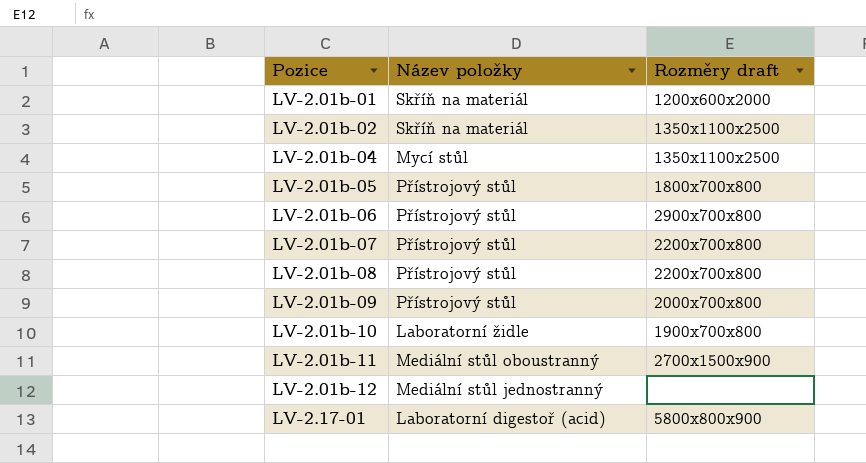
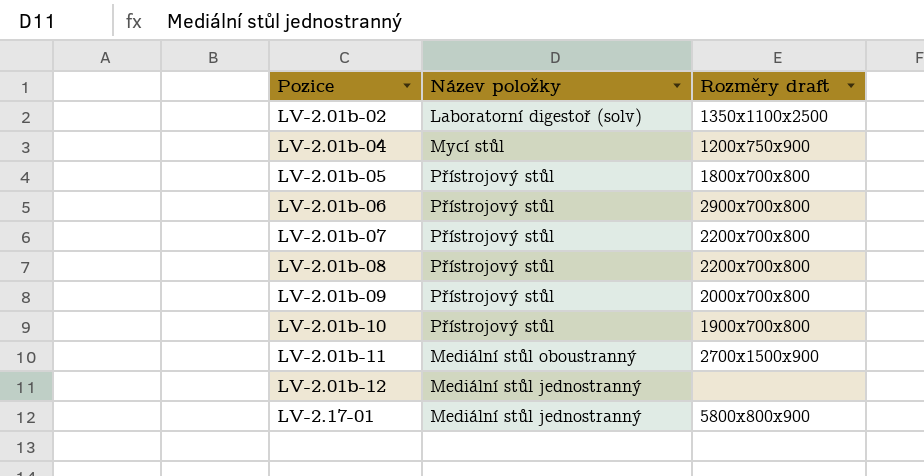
row LV-2.01b-01: Skříň na materiál | 1200x600x2000 -> none
LV-2.01b-02 | Název položky: Skříň na materiál -> Laboratorní digestoř (solv)
LV-2.01b-04 | Rozměry draft: 1350x1100x2500 -> 1200x750x900
LV-2.01b-10 | Název položky: Laboratorní židle -> Přístrojový stůl
LV-2.17-01 | Název položky: Laboratorní digestoř (acid) -> Mediální stůl jednostranný

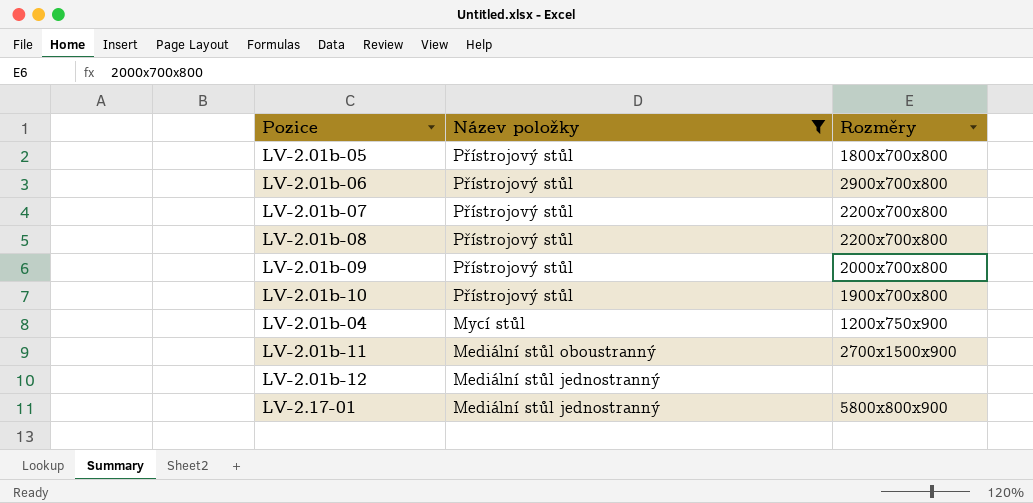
filter: none -> Název položky != Laboratorní digestoř (solv)
row order: Pozice ascending -> Název položky descending
column name: Rozměry draft -> Rozměry

